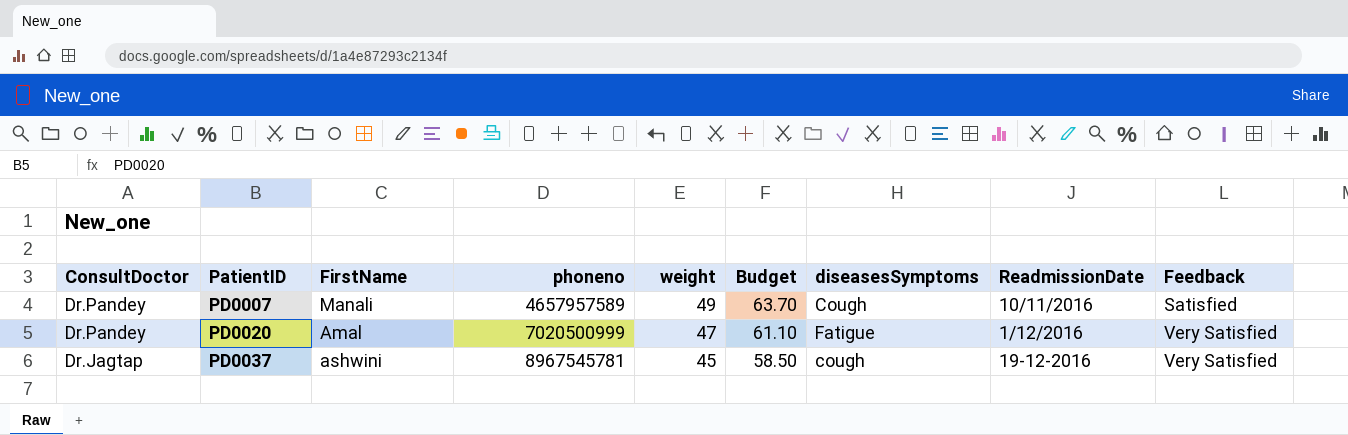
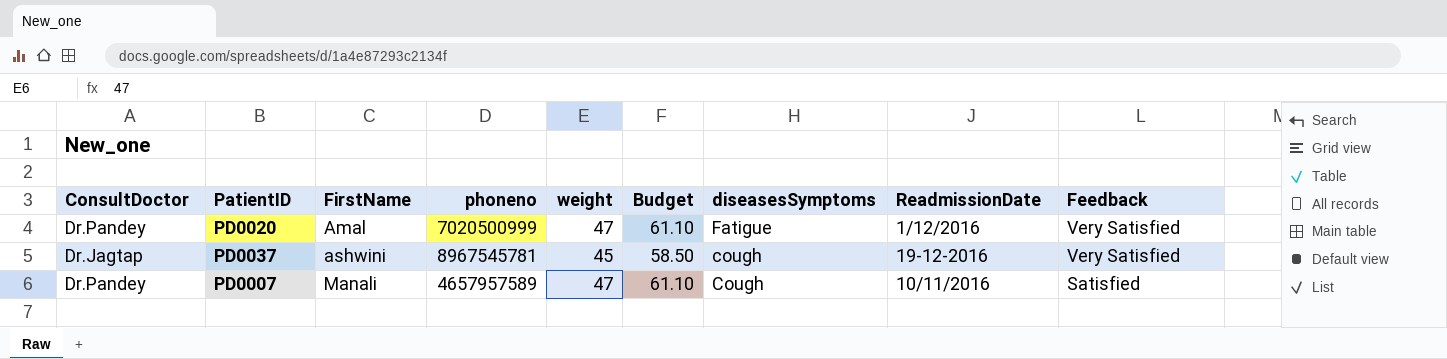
row order: ConsultDoctor descending -> FirstName ascending
PD0007 | weight: 49 -> 47
PD0007 | Budget: 63.70 -> 61.10

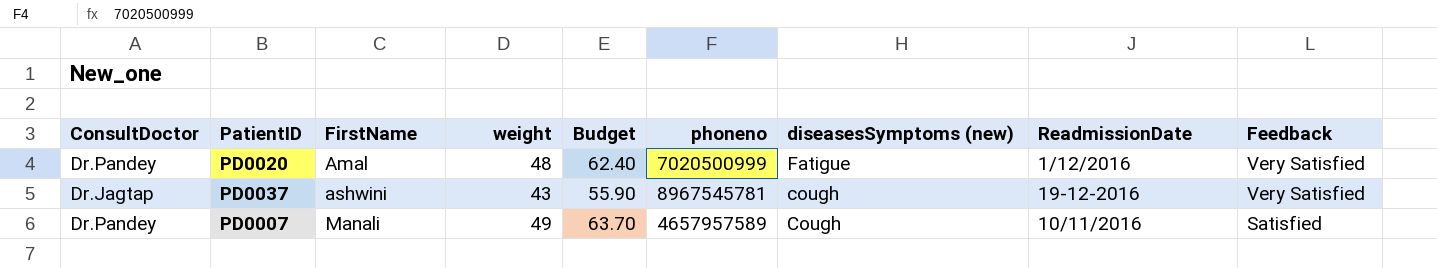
column phoneno | position: 4 -> 6
column name: diseasesSymptoms -> diseasesSymptoms (new)
PD0020 | weight: 47 -> 48
PD0020 | Budget: 61.10 -> 62.40
PD0037 | weight: 45 -> 43
PD0037 | Budget: 58.50 -> 55.90
PD0007 | weight: 47 -> 49
PD0007 | Budget: 61.10 -> 63.70

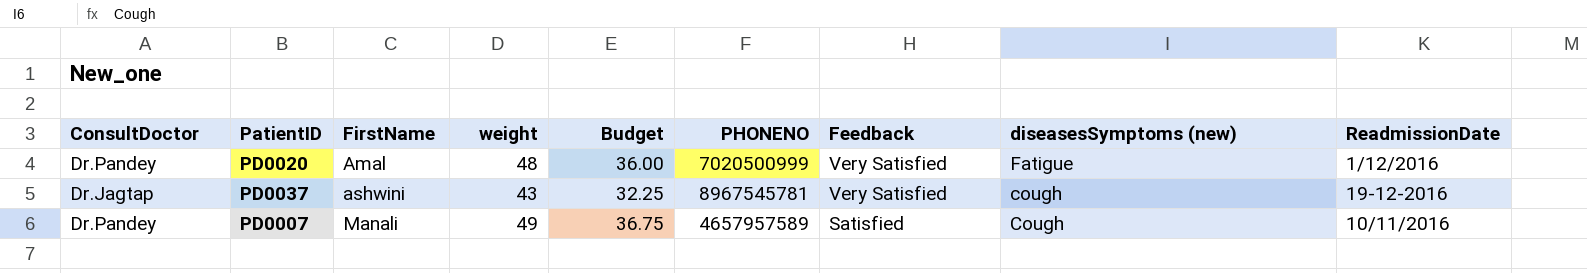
column Budget | formula: [weight] * 1.3 -> [weight] * 0.75
column name: phoneno -> PHONENO
column Feedback | position: 9 -> 7

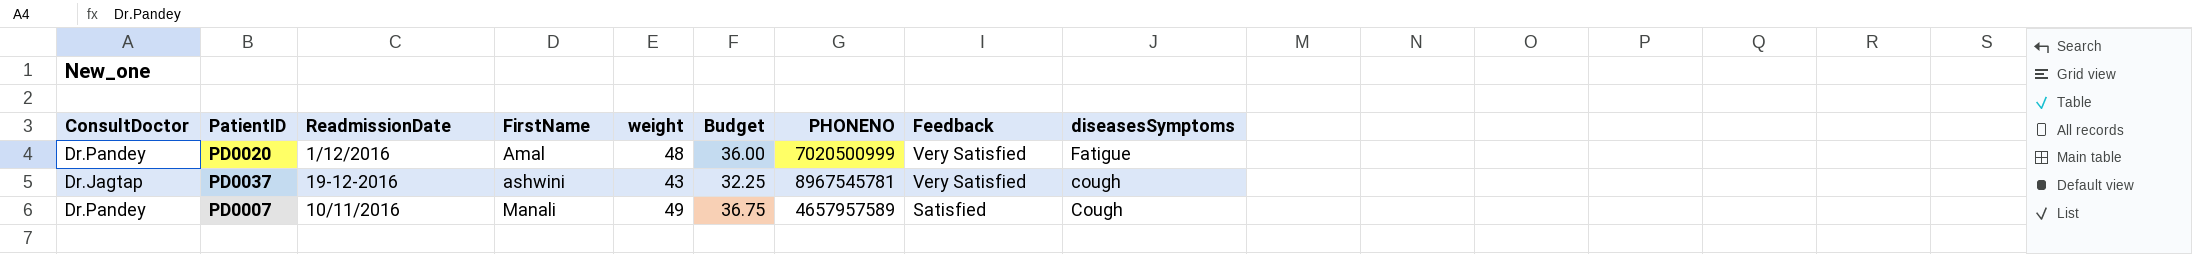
column ReadmissionDate | position: 9 -> 3
column name: diseasesSymptoms (new) -> diseasesSymptoms

